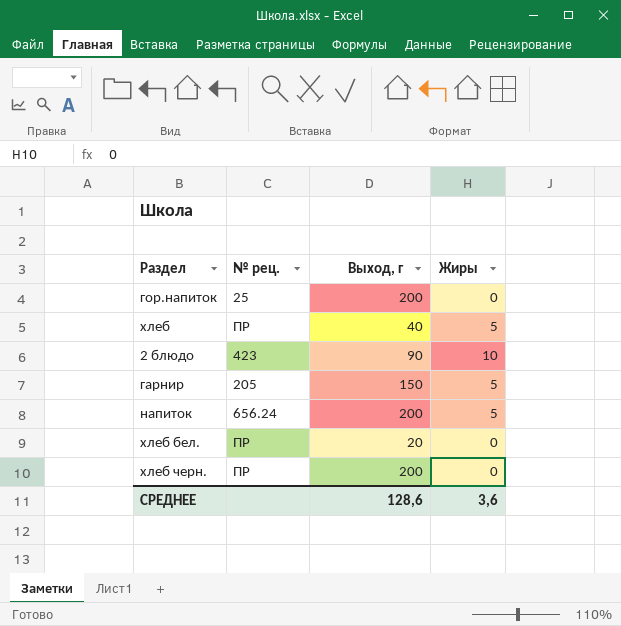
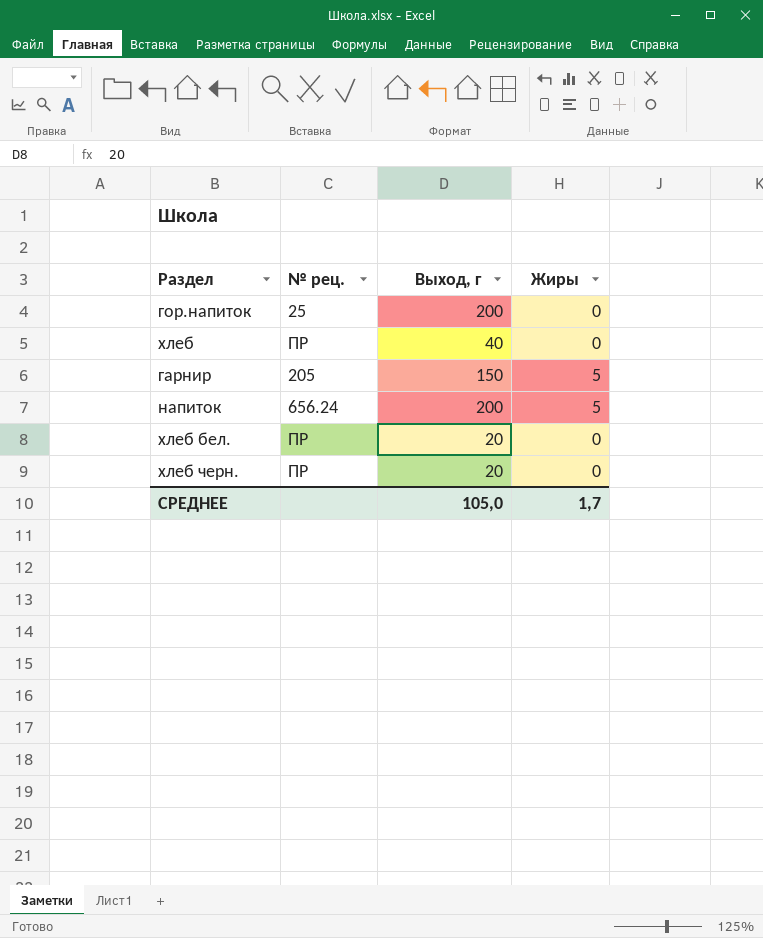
row 2 блюдо: 423 | 90 | 10 -> none
хлеб | Жиры: 5 -> 0
хлеб черн. | Выход, г: 200 -> 20
СРЕДНЕЕ | Выход, г: 128,6 -> 105,0
СРЕДНЕЕ | Жиры: 3,6 -> 1,7

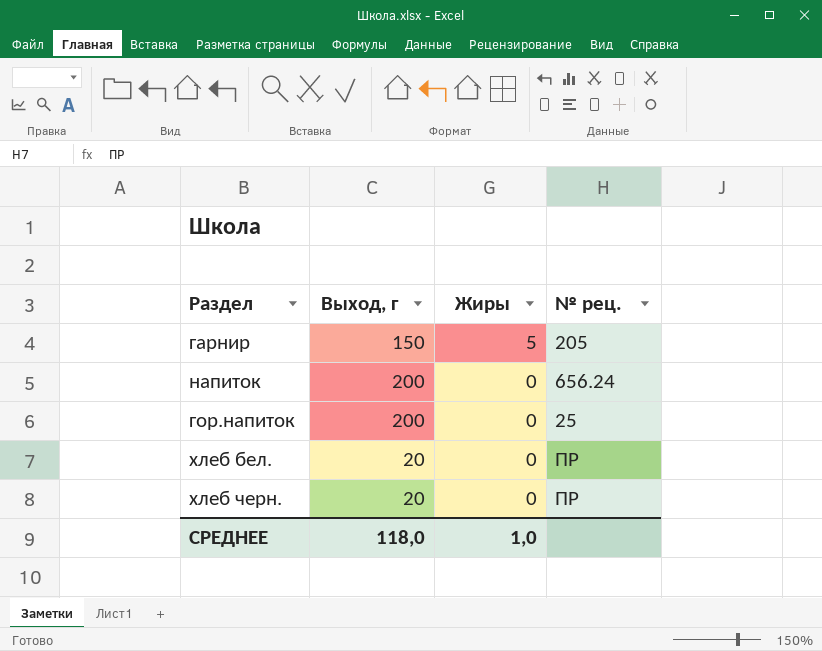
row order: none -> Жиры descending
column № рец. | position: 2 -> 4
row хлеб: ПР | 40 | 0 -> none
напиток | Жиры: 5 -> 0
СРЕДНЕЕ | Выход, г: 105,0 -> 118,0
СРЕДНЕЕ | Жиры: 1,7 -> 1,0

